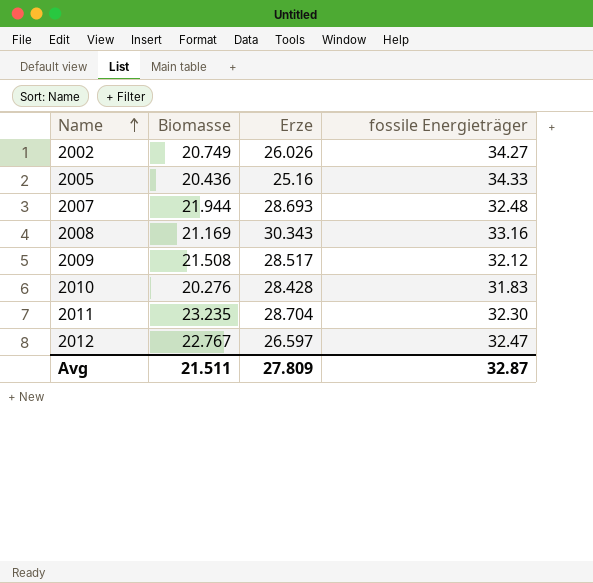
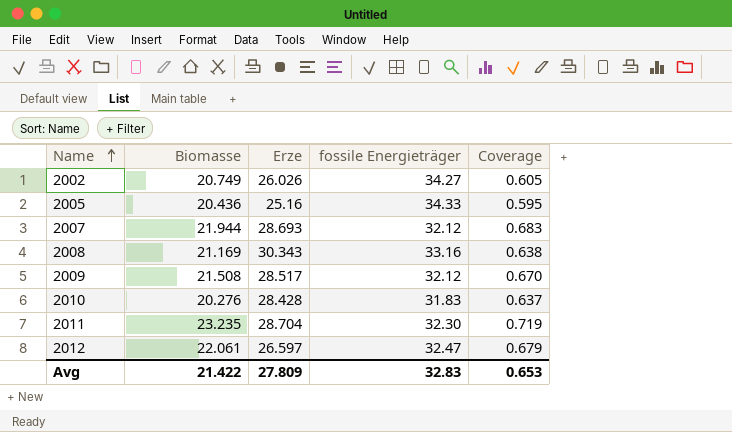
column Coverage | formula: none -> [Biomasse] / [fossile Energieträger]
2007 | fossile Energieträger: 32.48 -> 32.12
2012 | Biomasse: 22.767 -> 22.061
Avg | Biomasse: 21.511 -> 21.422
Avg | fossile Energieträger: 32.87 -> 32.83

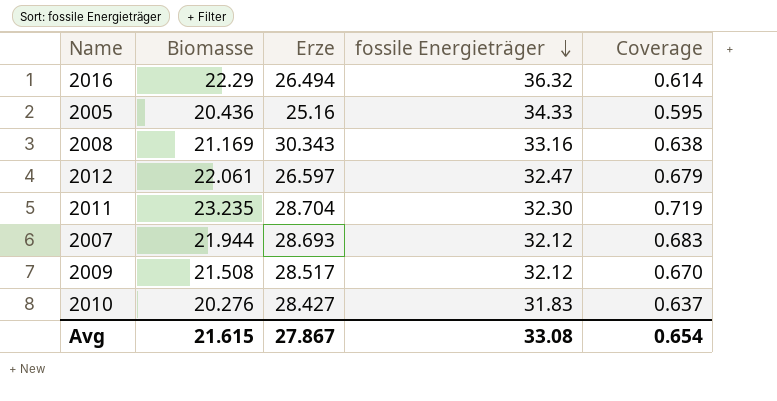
row order: Name ascending -> fossile Energieträger descending
row 2002: 20.749 | 26.026 | 34.27 | 0.605 -> none
row 2016: none -> 22.29 | 26.494 | 36.32 | 0.614
2010 | Erze: 28.428 -> 28.427
Avg | Biomasse: 21.422 -> 21.615
Avg | Erze: 27.809 -> 27.867
Avg | fossile Energieträger: 32.83 -> 33.08
Avg | Coverage: 0.653 -> 0.654

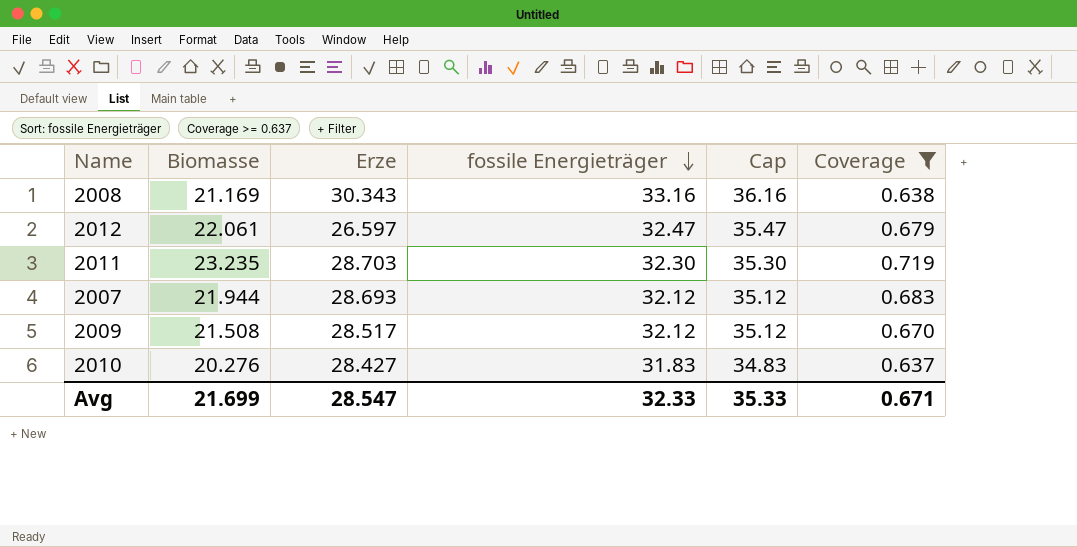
filter: none -> Coverage >= 0.637
column Cap | formula: none -> [fossile Energieträger] + 3
2011 | Erze: 28.704 -> 28.703
Avg | Biomasse: 21.615 -> 21.699
Avg | Erze: 27.867 -> 28.547
Avg | fossile Energieträger: 33.08 -> 32.33
Avg | Coverage: 0.654 -> 0.671

